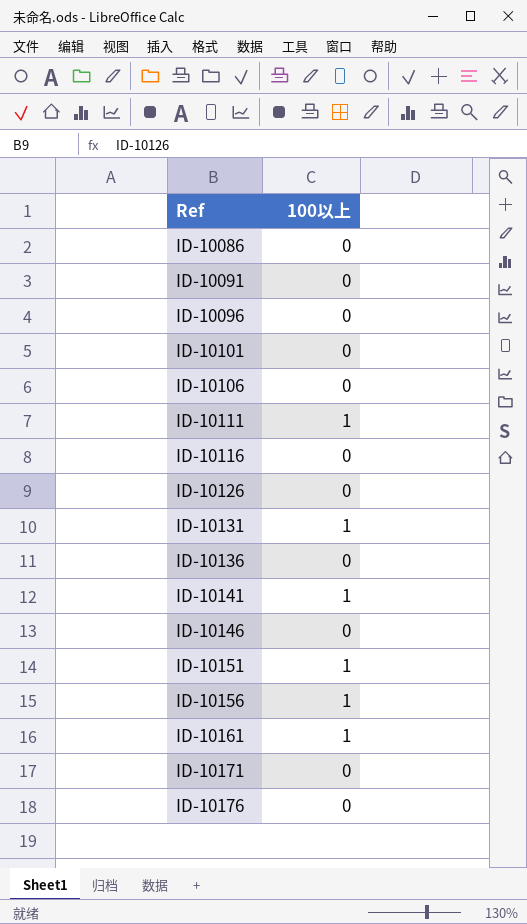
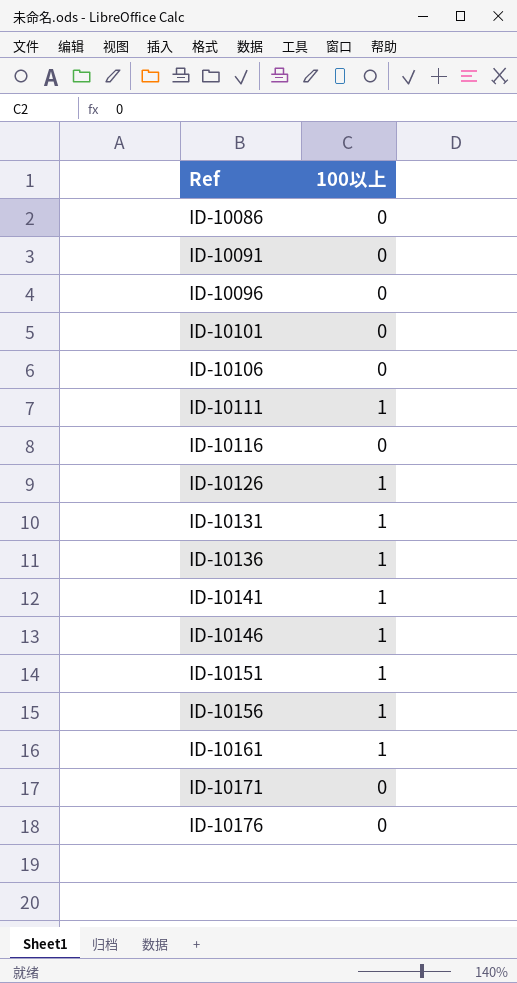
ID-10126 | 100以上: 0 -> 1
ID-10136 | 100以上: 0 -> 1
ID-10146 | 100以上: 0 -> 1

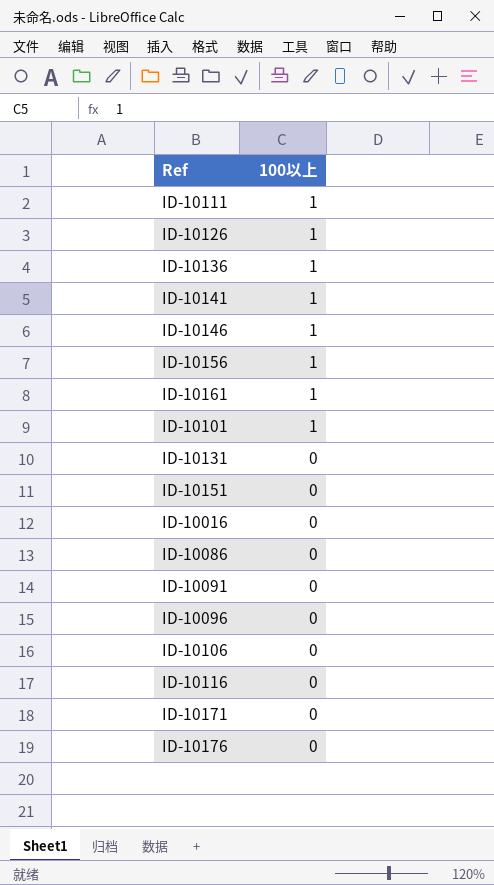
row order: Ref ascending -> 100以上 descending
ID-10101 | 100以上: 0 -> 1
ID-10131 | 100以上: 1 -> 0
ID-10151 | 100以上: 1 -> 0
row ID-10016: none -> 0

